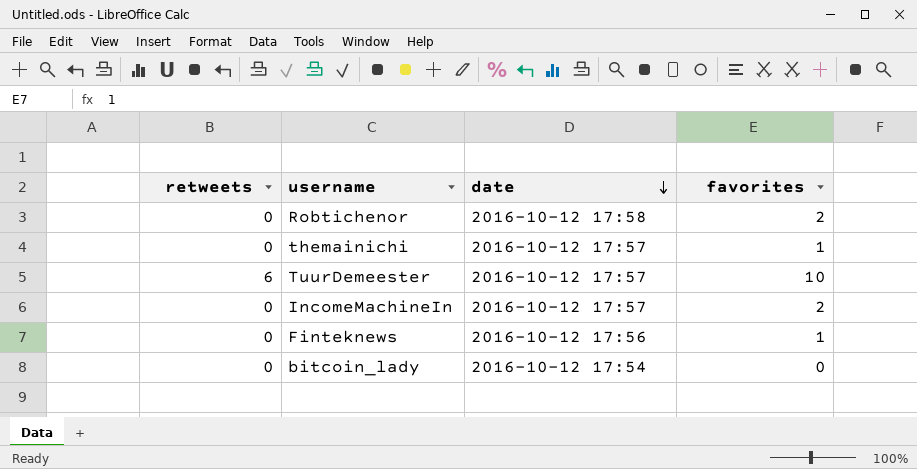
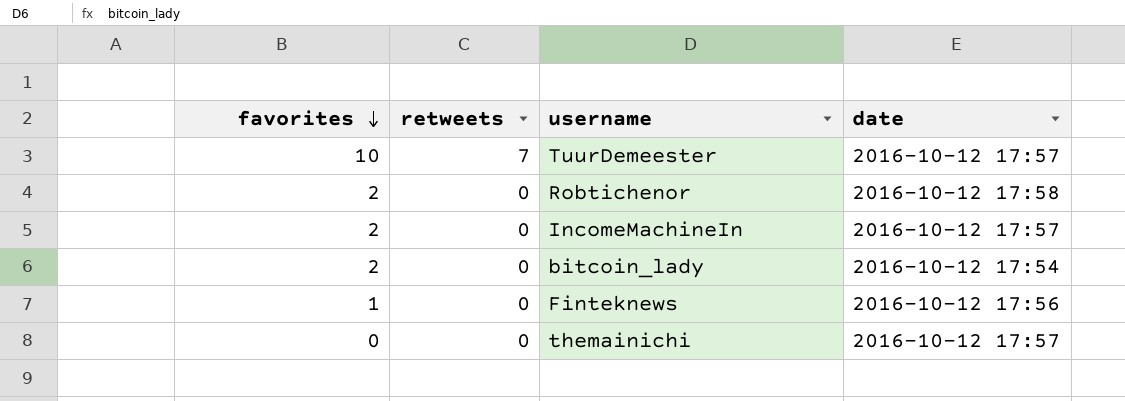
row order: date descending -> favorites descending
column favorites | position: 4 -> 1
TuurDemeester | retweets: 6 -> 7
bitcoin_lady | favorites: 0 -> 2
themainichi | favorites: 1 -> 0

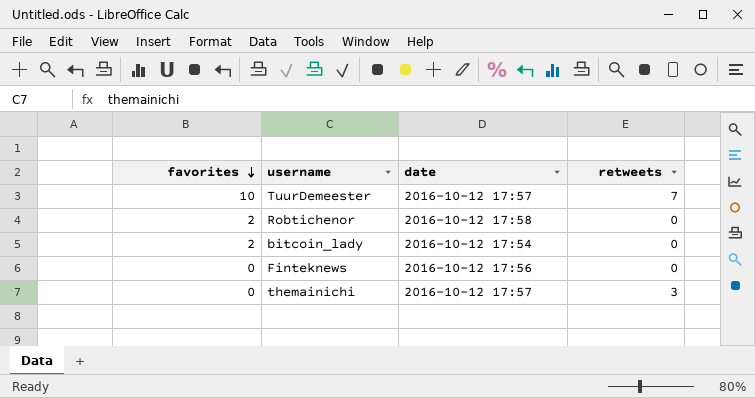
column retweets | position: 2 -> 4
row IncomeMachineIn: 2 | 0 | 2016-10-12 17:57 -> none
Finteknews | favorites: 1 -> 0
themainichi | retweets: 0 -> 3

